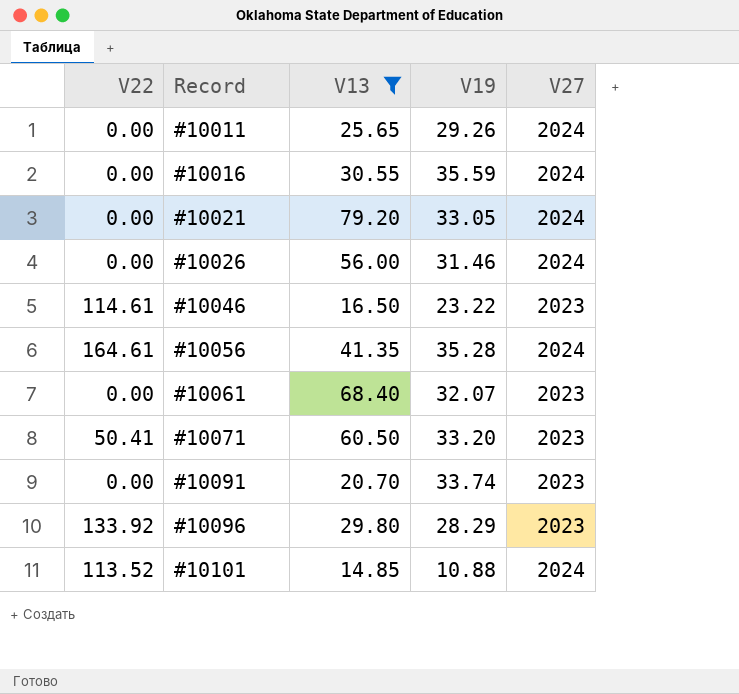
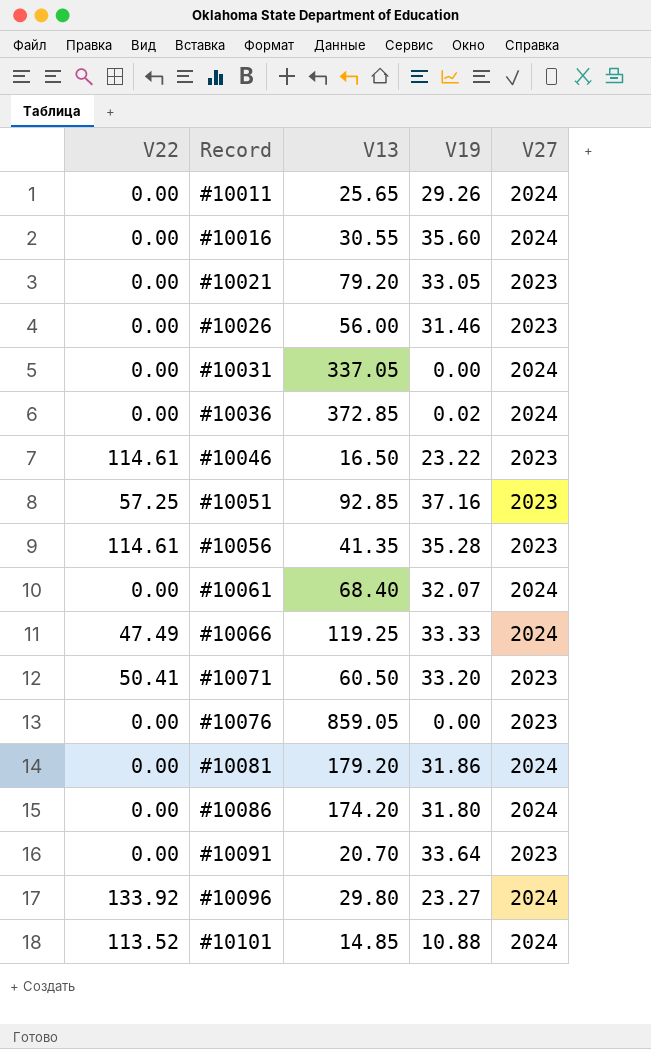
filter: V13 <= 79.20 -> none
#10016 | V19: 35.59 -> 35.60
#10021 | V27: 2024 -> 2023
#10026 | V27: 2024 -> 2023
#10056 | V22: 164.61 -> 114.61
#10056 | V27: 2024 -> 2023
#10061 | V27: 2023 -> 2024
#10091 | V19: 33.74 -> 33.64
#10096 | V19: 28.29 -> 23.27
#10096 | V27: 2023 -> 2024

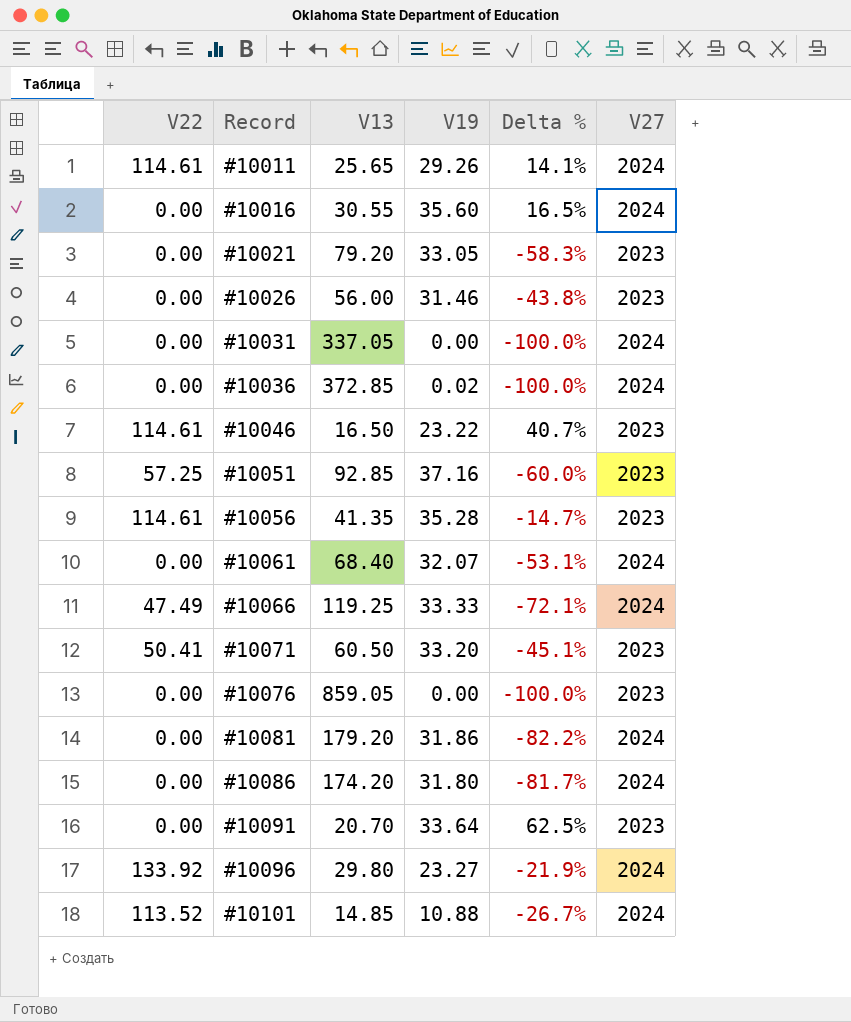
column Delta % | formula: none -> ([V19] - [V13]) / [V13]
#10011 | V22: 0.00 -> 114.61

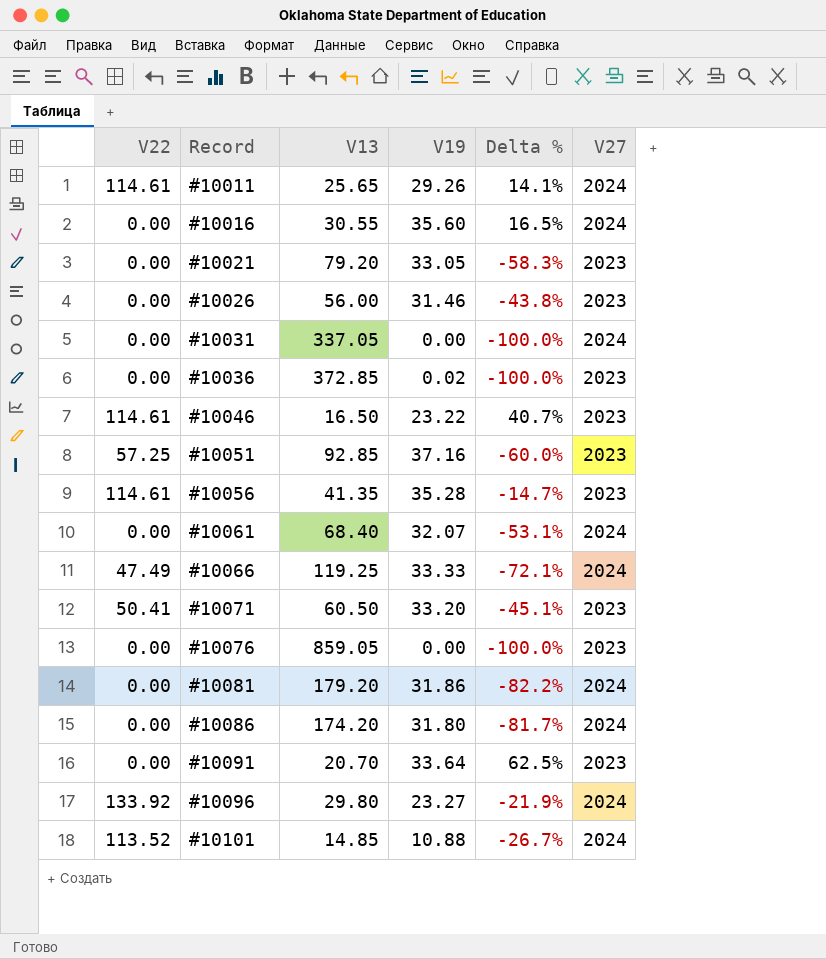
#10036 | V27: 2024 -> 2023

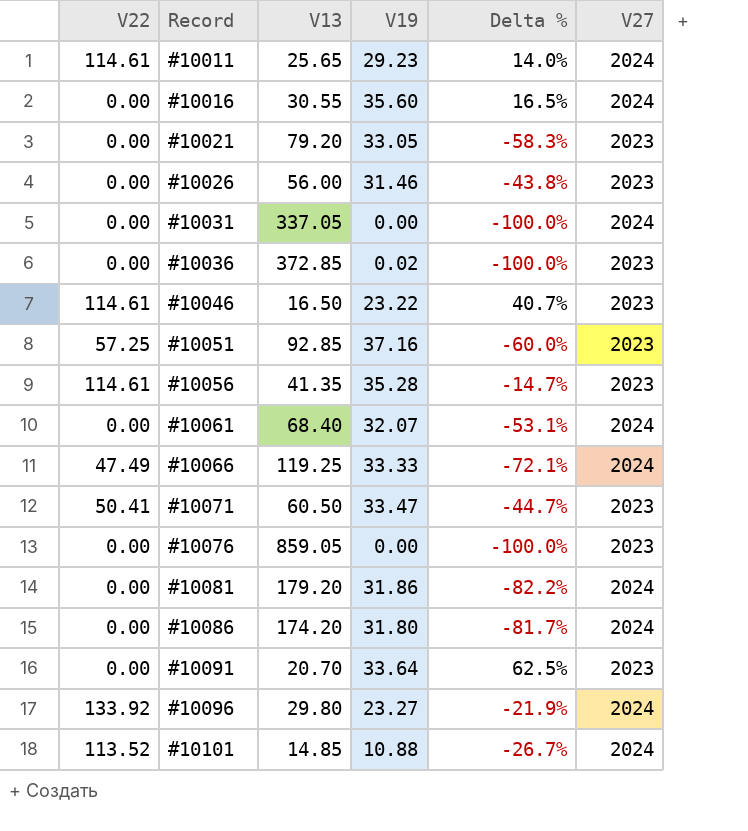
#10011 | V19: 29.26 -> 29.23
#10011 | Delta %: 14.1% -> 14.0%
#10071 | V19: 33.20 -> 33.47
#10071 | Delta %: -45.1% -> -44.7%

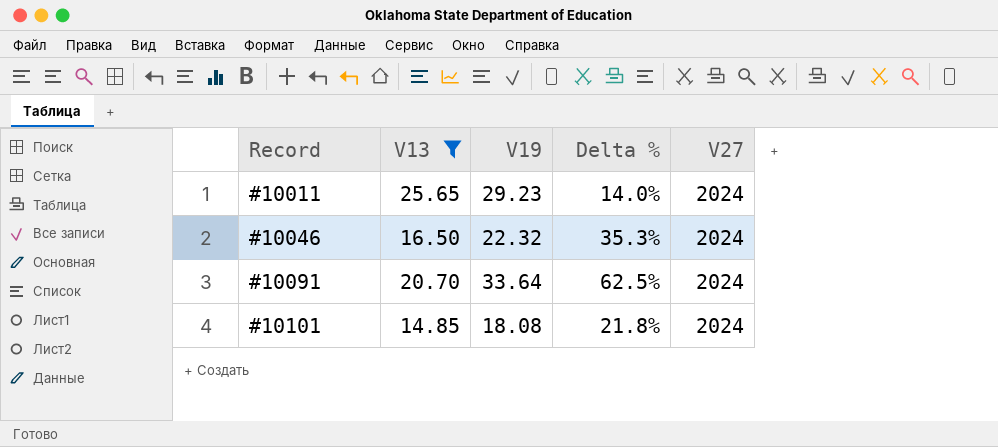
filter: none -> V13 <= 25.65
column V22 | position: 1 -> none
#10046 | V19: 23.22 -> 22.32
#10046 | Delta %: 40.7% -> 35.3%
#10046 | V27: 2023 -> 2024
#10091 | V27: 2023 -> 2024
#10101 | V19: 10.88 -> 18.08
#10101 | Delta %: -26.7% -> 21.8%

